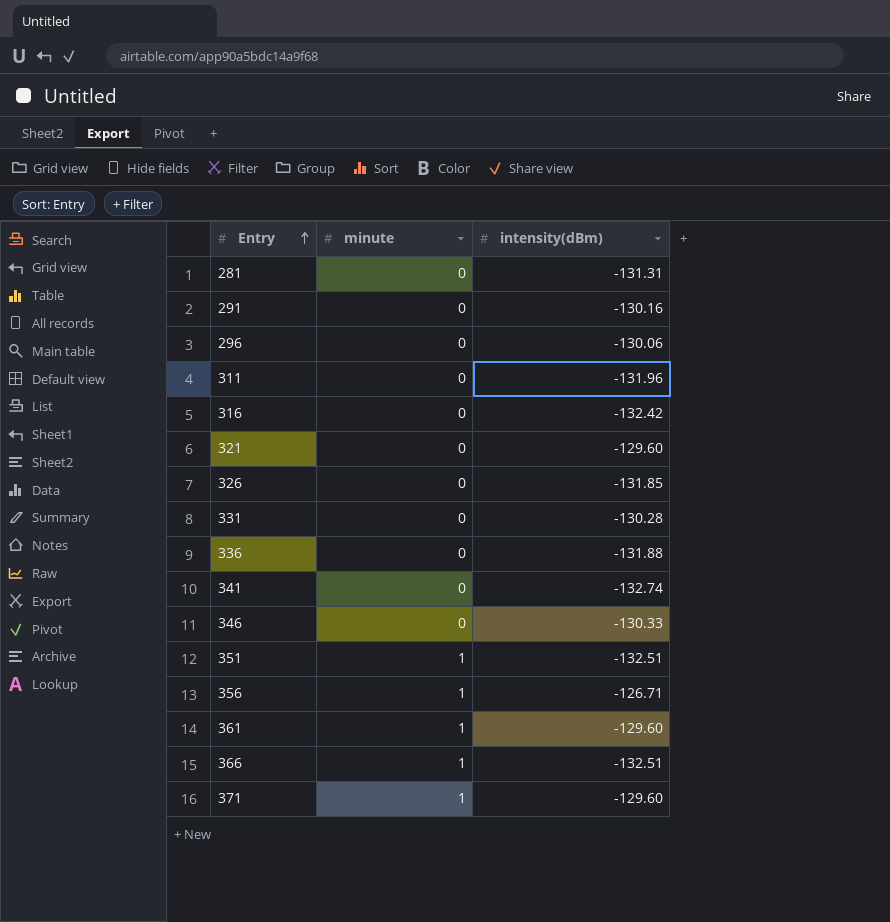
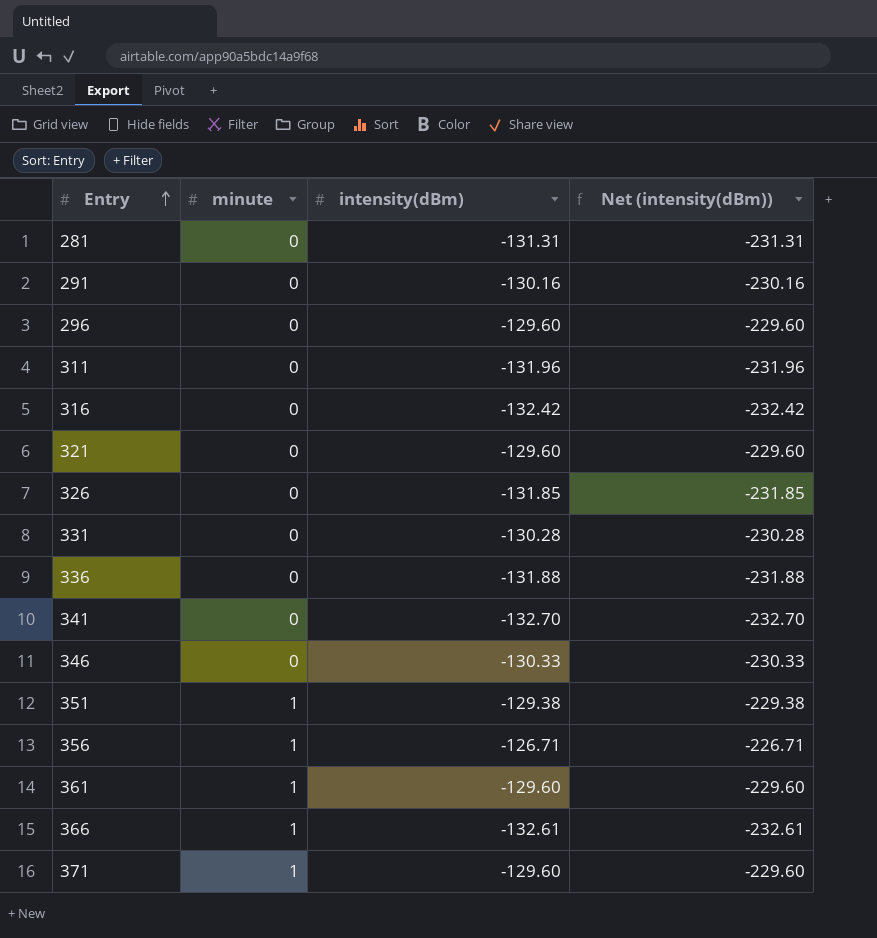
column Net (intensity(dBm)) | formula: none -> [intensity(dBm)] - 100
296 | intensity(dBm): -130.06 -> -129.60
341 | intensity(dBm): -132.74 -> -132.70
351 | intensity(dBm): -132.51 -> -129.38
366 | intensity(dBm): -132.51 -> -132.61

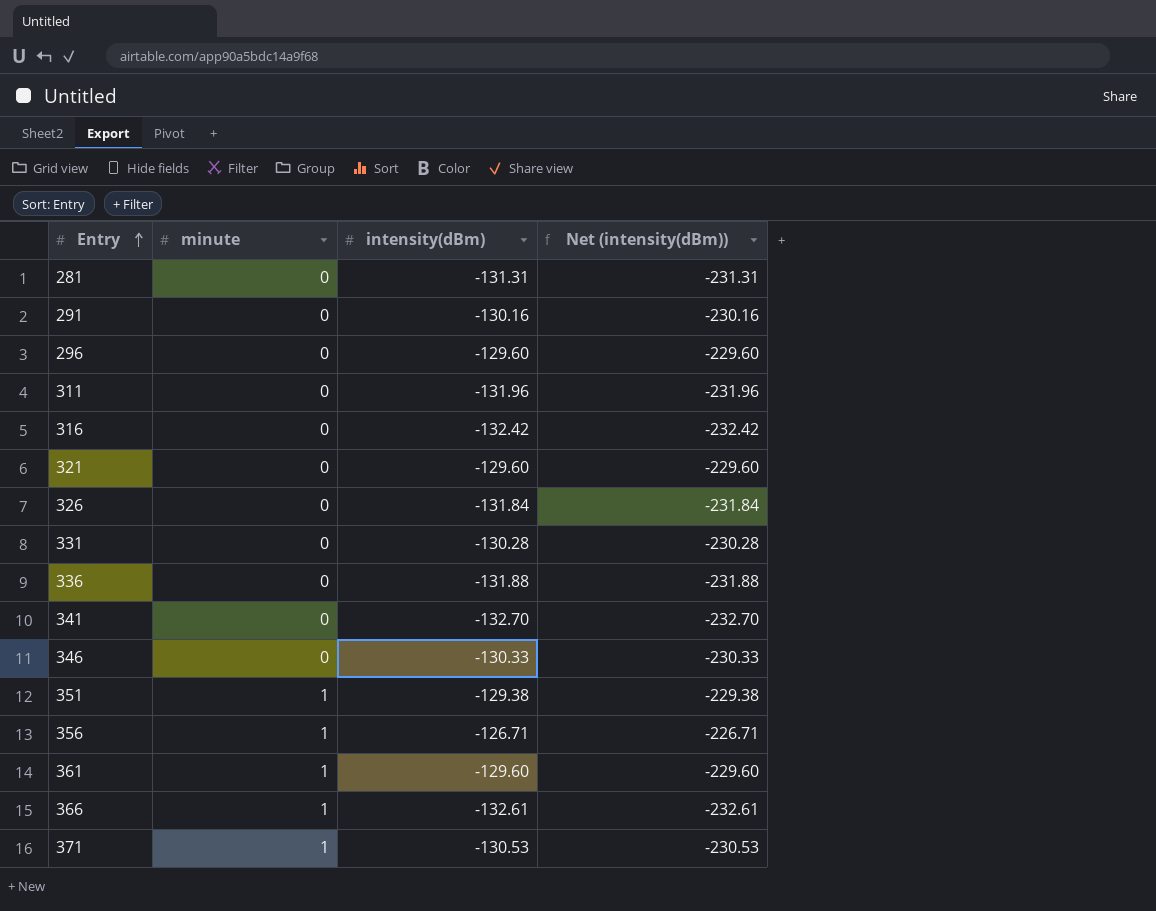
326 | intensity(dBm): -131.85 -> -131.84
326 | Net (intensity(dBm)): -231.85 -> -231.84
371 | intensity(dBm): -129.60 -> -130.53
371 | Net (intensity(dBm)): -229.60 -> -230.53

